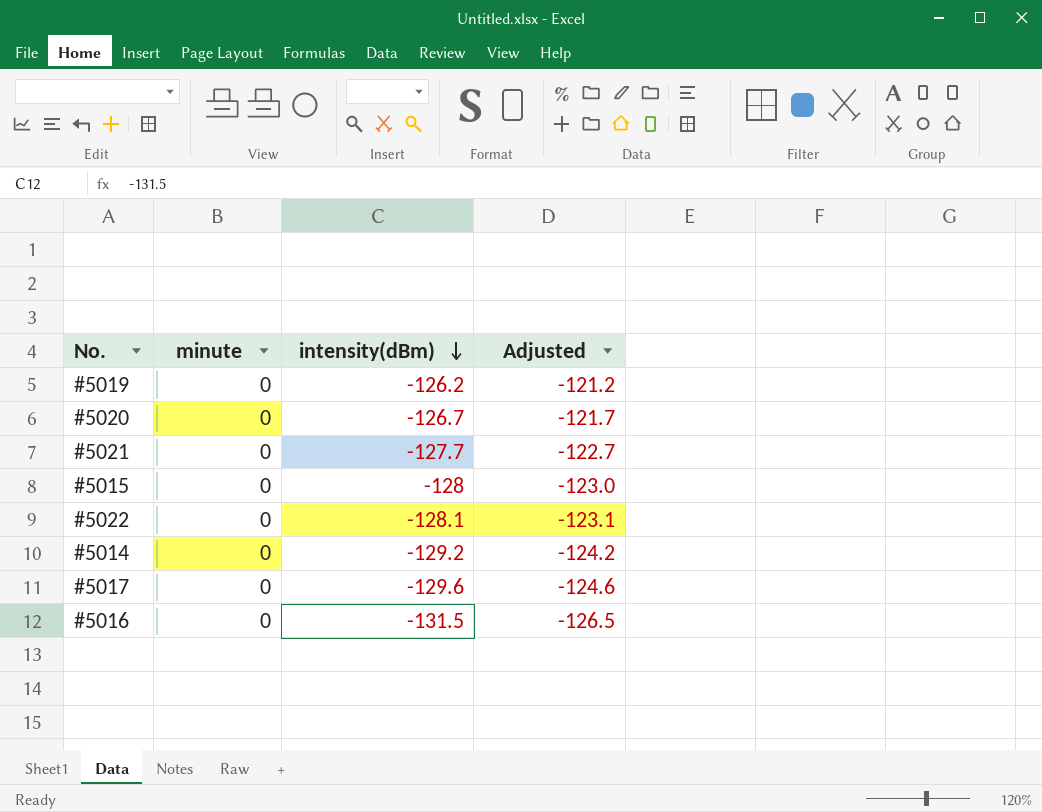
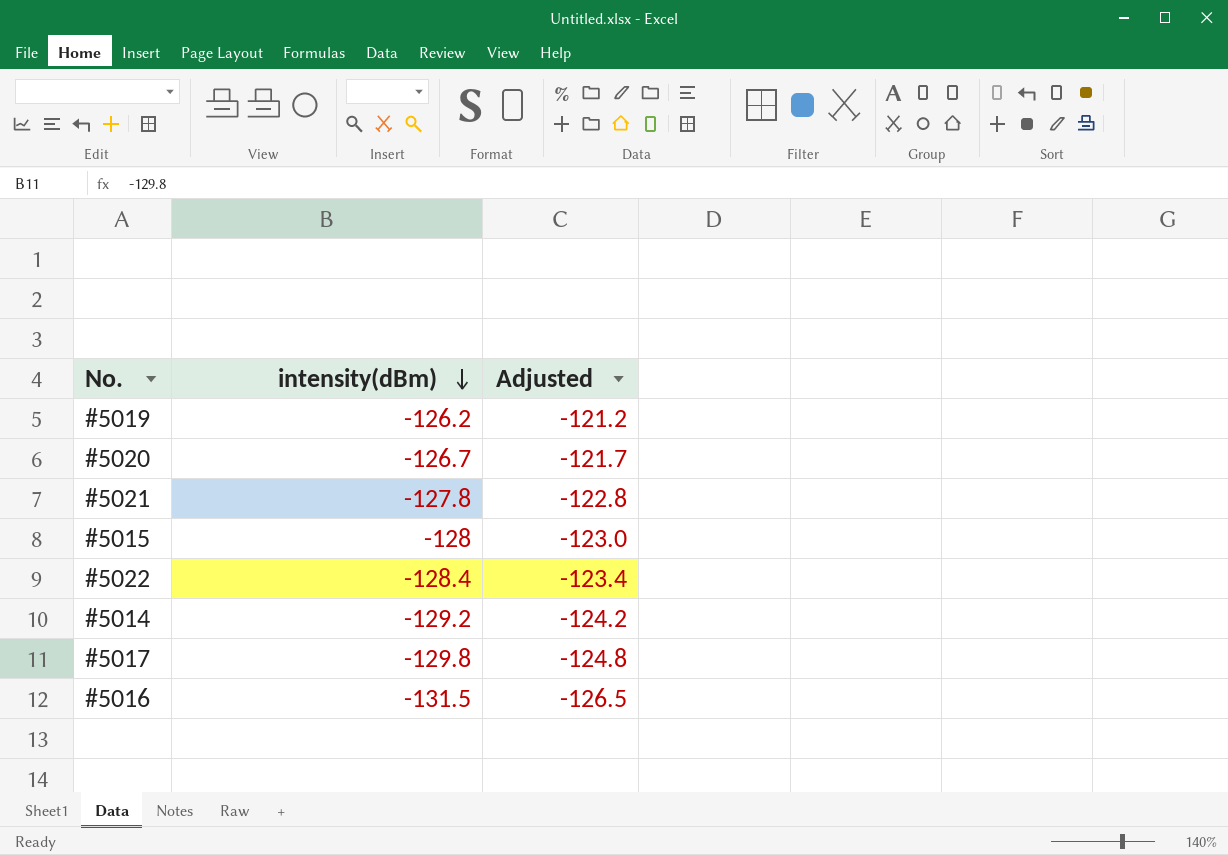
column minute | position: 2 -> none
#5021 | intensity(dBm): -127.7 -> -127.8
#5021 | Adjusted: -122.7 -> -122.8
#5022 | intensity(dBm): -128.1 -> -128.4
#5022 | Adjusted: -123.1 -> -123.4
#5017 | intensity(dBm): -129.6 -> -129.8
#5017 | Adjusted: -124.6 -> -124.8

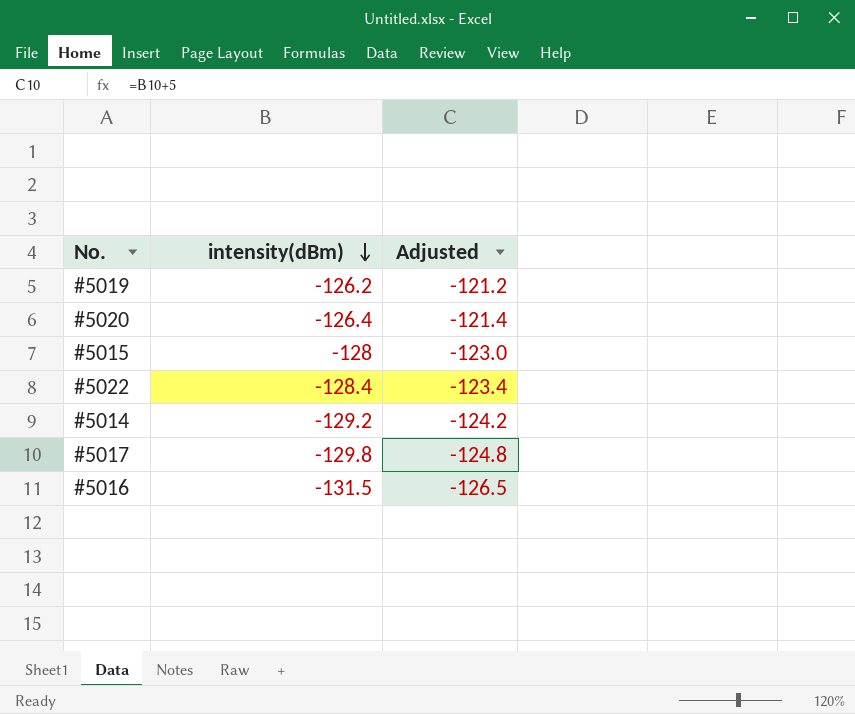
row #5021: -127.8 | -122.8 -> none
#5020 | intensity(dBm): -126.7 -> -126.4
#5020 | Adjusted: -121.7 -> -121.4

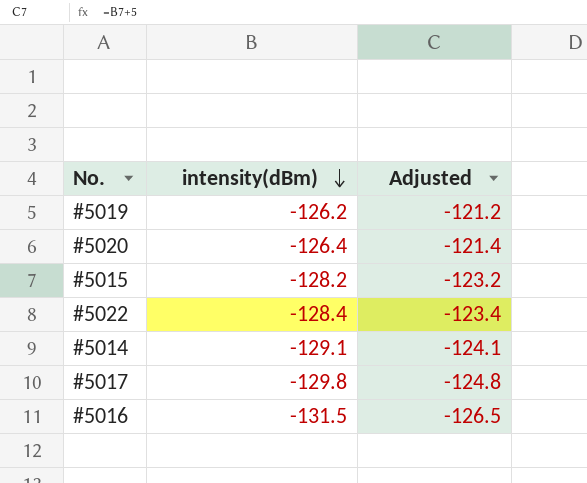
#5015 | intensity(dBm): -128 -> -128.2
#5015 | Adjusted: -123.0 -> -123.2
#5014 | intensity(dBm): -129.2 -> -129.1
#5014 | Adjusted: -124.2 -> -124.1

